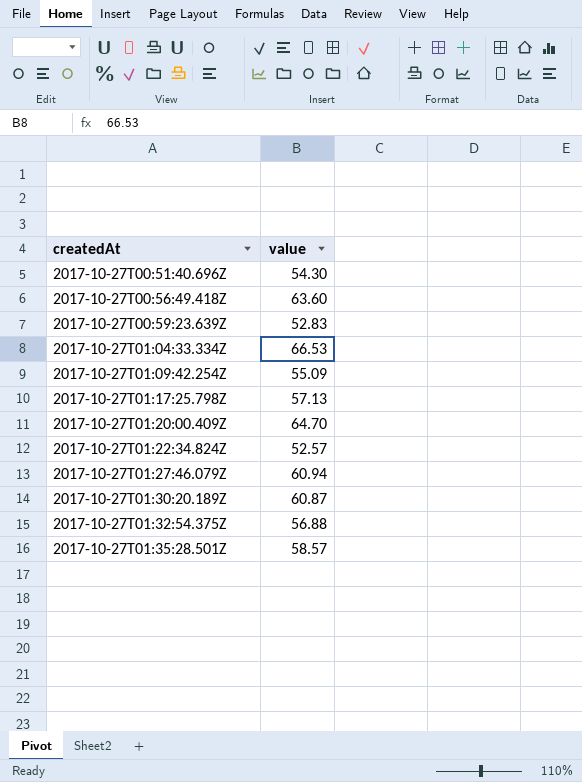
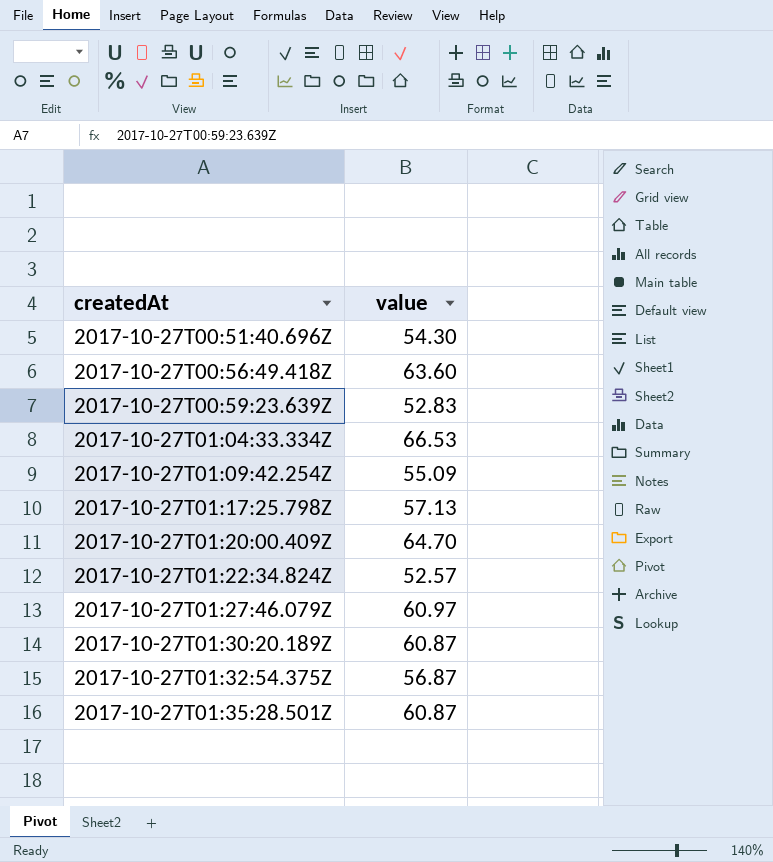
2017-10-27T01:27:46.079Z | value: 60.94 -> 60.97
2017-10-27T01:32:54.375Z | value: 56.88 -> 56.87
2017-10-27T01:35:28.501Z | value: 58.57 -> 60.87

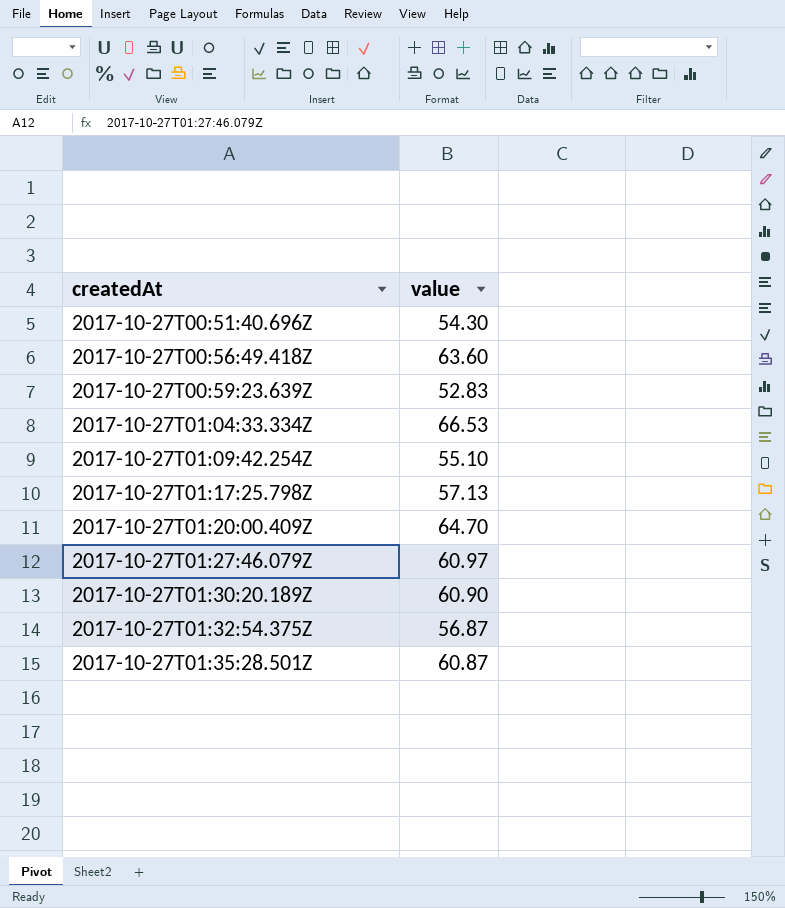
row 2017-10-27T01:22:34.824Z: 52.57 -> none
2017-10-27T01:09:42.254Z | value: 55.09 -> 55.10
2017-10-27T01:30:20.189Z | value: 60.87 -> 60.90

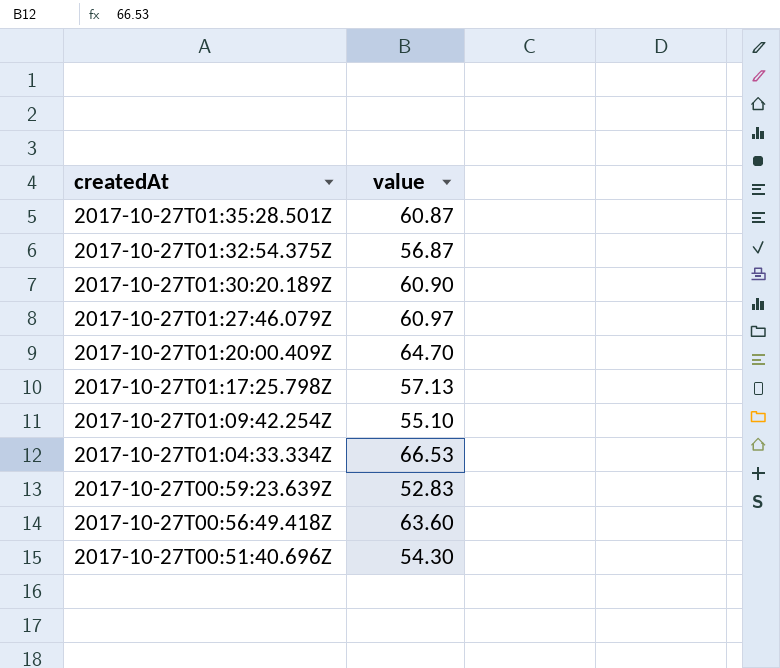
row order: createdAt ascending -> createdAt descending

